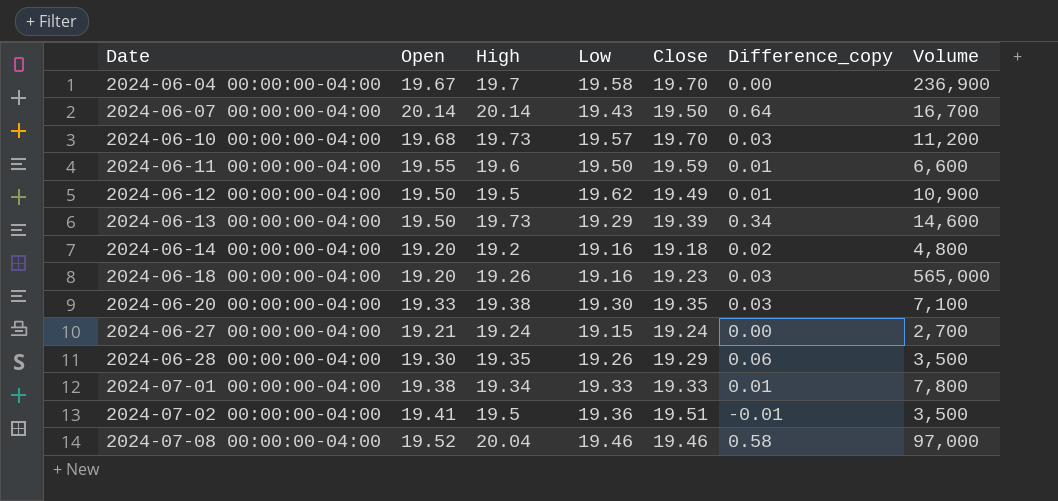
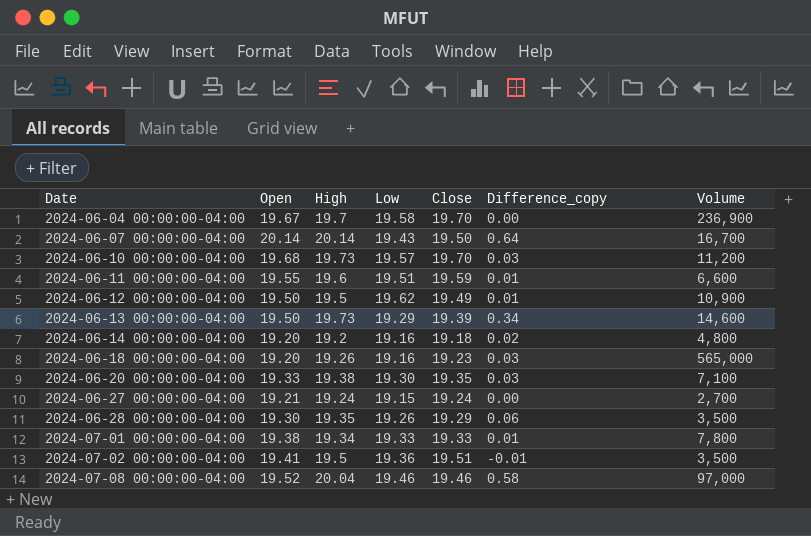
2024-06-11 00:00:00-04:00 | Low: 19.50 -> 19.51

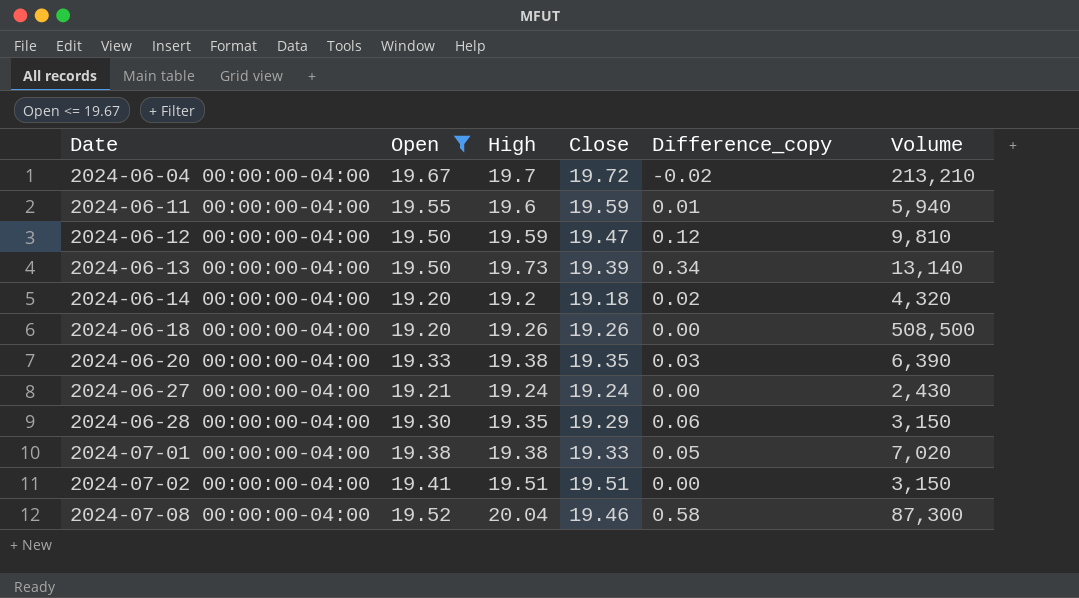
filter: none -> Open <= 19.67
column Low | position: 4 -> none
2024-06-04 00:00:00-04:00 | Close: 19.70 -> 19.72
2024-06-04 00:00:00-04:00 | Difference_copy: 0.00 -> -0.02
2024-06-04 00:00:00-04:00 | Volume: 236,900 -> 213,210
2024-06-11 00:00:00-04:00 | Volume: 6,600 -> 5,940
2024-06-12 00:00:00-04:00 | High: 19.5 -> 19.59
2024-06-12 00:00:00-04:00 | Close: 19.49 -> 19.47
2024-06-12 00:00:00-04:00 | Difference_copy: 0.01 -> 0.12
2024-06-12 00:00:00-04:00 | Volume: 10,900 -> 9,810
2024-06-13 00:00:00-04:00 | Volume: 14,600 -> 13,140
2024-06-14 00:00:00-04:00 | Volume: 4,800 -> 4,320
2024-06-18 00:00:00-04:00 | Close: 19.23 -> 19.26
2024-06-18 00:00:00-04:00 | Difference_copy: 0.03 -> 0.00
2024-06-18 00:00:00-04:00 | Volume: 565,000 -> 508,500
2024-06-20 00:00:00-04:00 | Volume: 7,100 -> 6,390
2024-06-27 00:00:00-04:00 | Volume: 2,700 -> 2,430
2024-06-28 00:00:00-04:00 | Volume: 3,500 -> 3,150
2024-07-01 00:00:00-04:00 | High: 19.34 -> 19.38
2024-07-01 00:00:00-04:00 | Difference_copy: 0.01 -> 0.05
2024-07-01 00:00:00-04:00 | Volume: 7,800 -> 7,020
2024-07-02 00:00:00-04:00 | High: 19.5 -> 19.51
2024-07-02 00:00:00-04:00 | Difference_copy: -0.01 -> 0.00
2024-07-02 00:00:00-04:00 | Volume: 3,500 -> 3,150
2024-07-08 00:00:00-04:00 | Volume: 97,000 -> 87,300

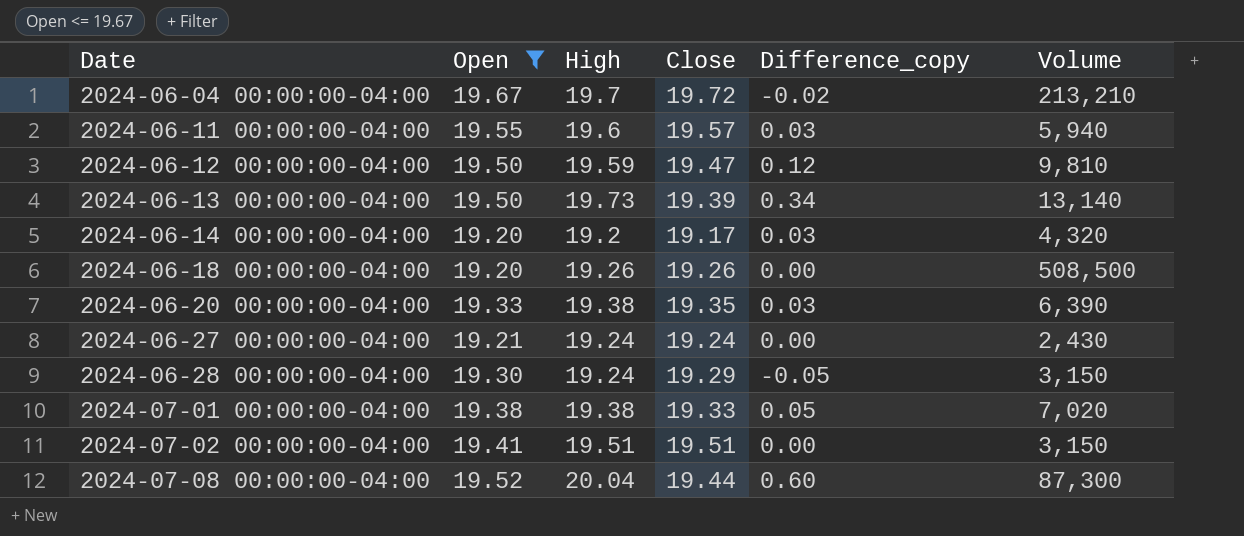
2024-06-11 00:00:00-04:00 | Close: 19.59 -> 19.57
2024-06-11 00:00:00-04:00 | Difference_copy: 0.01 -> 0.03
2024-06-14 00:00:00-04:00 | Close: 19.18 -> 19.17
2024-06-14 00:00:00-04:00 | Difference_copy: 0.02 -> 0.03
2024-06-28 00:00:00-04:00 | High: 19.35 -> 19.24
2024-06-28 00:00:00-04:00 | Difference_copy: 0.06 -> -0.05
2024-07-08 00:00:00-04:00 | Close: 19.46 -> 19.44
2024-07-08 00:00:00-04:00 | Difference_copy: 0.58 -> 0.60

